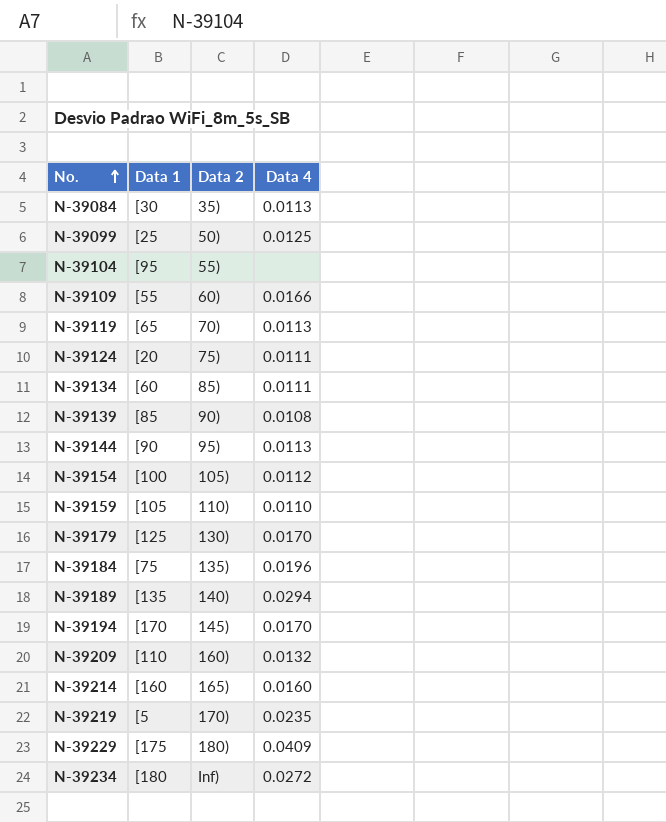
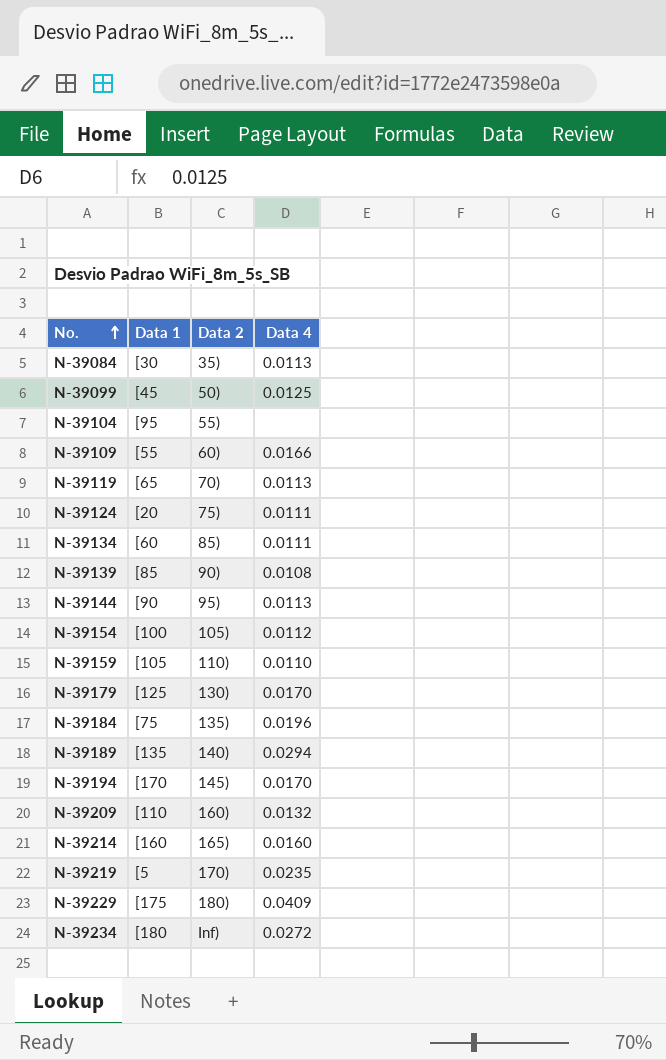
N-39099 | Data 1: [25 -> [45

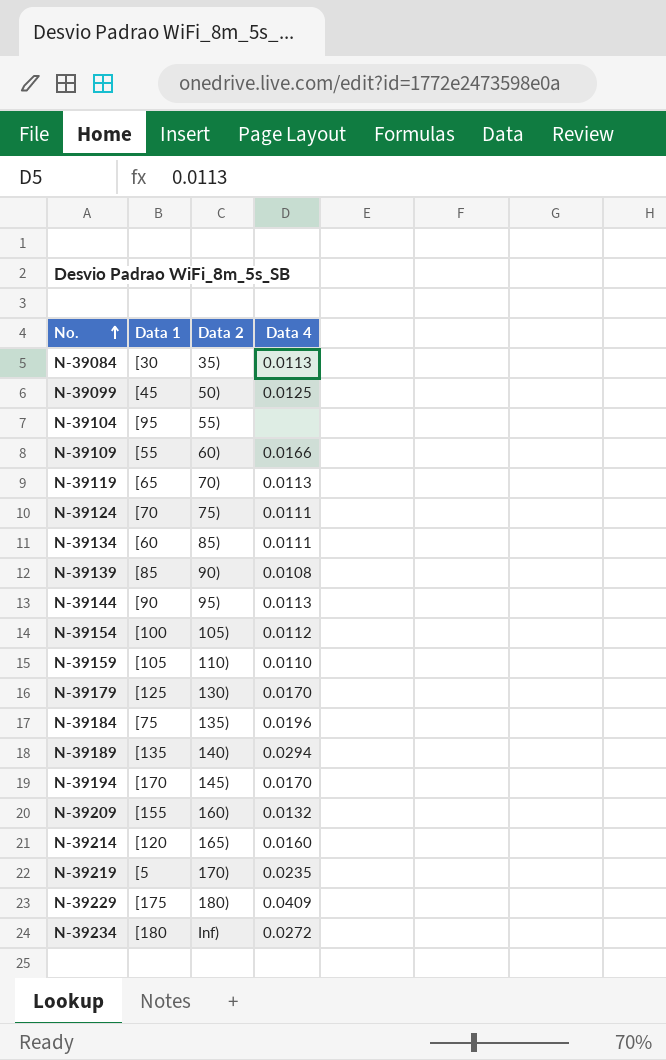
N-39124 | Data 1: [20 -> [70
N-39209 | Data 1: [110 -> [155
N-39214 | Data 1: [160 -> [120

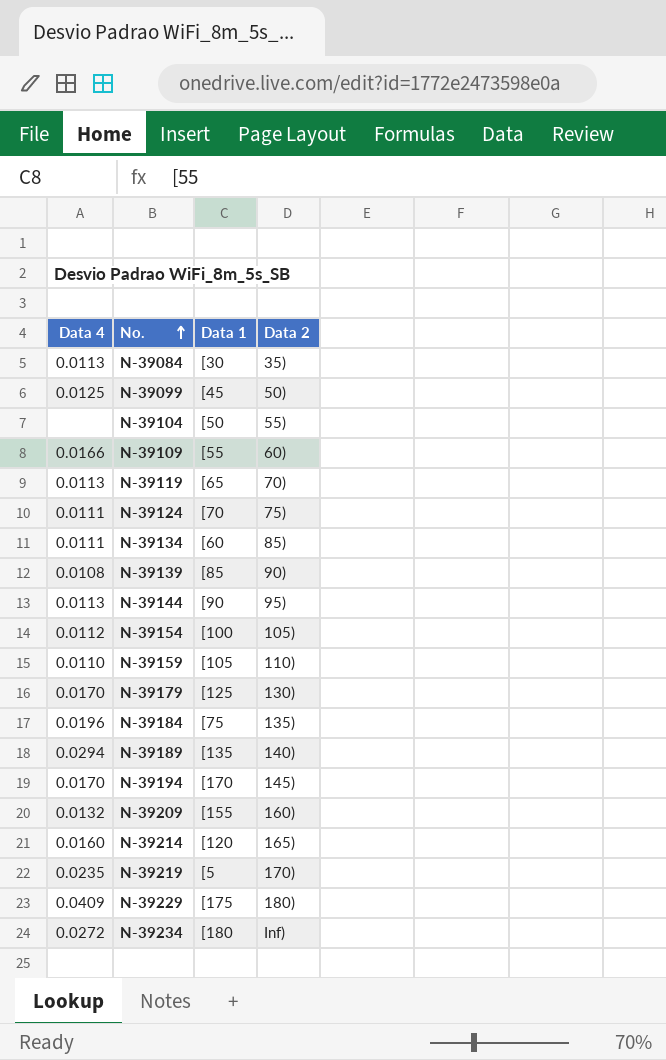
column Data 4 | position: 4 -> 1
N-39104 | Data 1: [95 -> [50

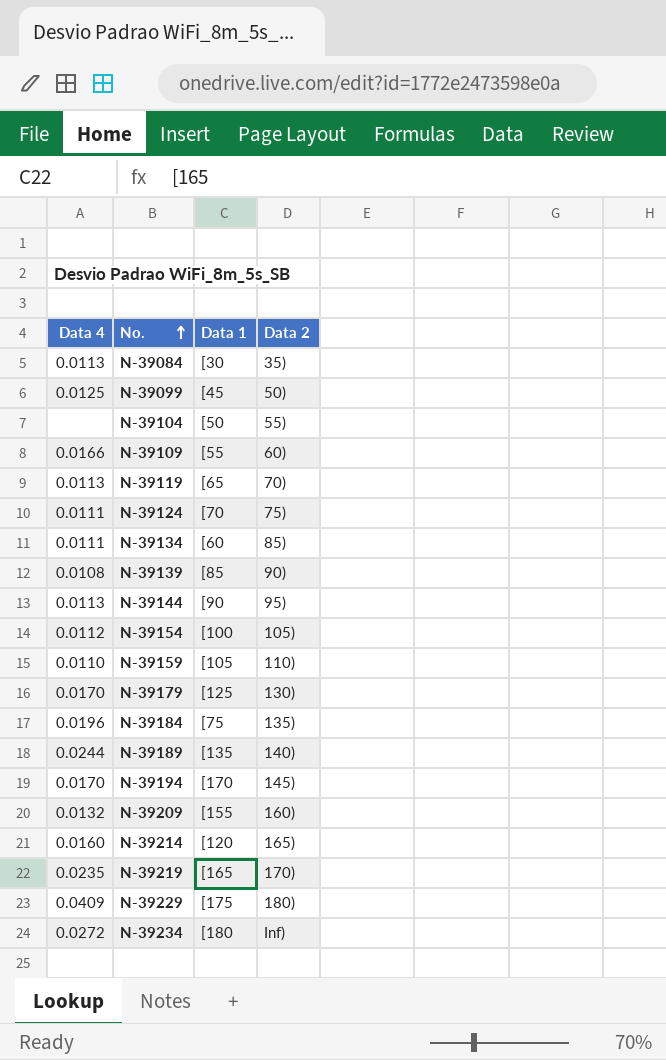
N-39189 | Data 4: 0.0294 -> 0.0244
N-39219 | Data 1: [5 -> [165

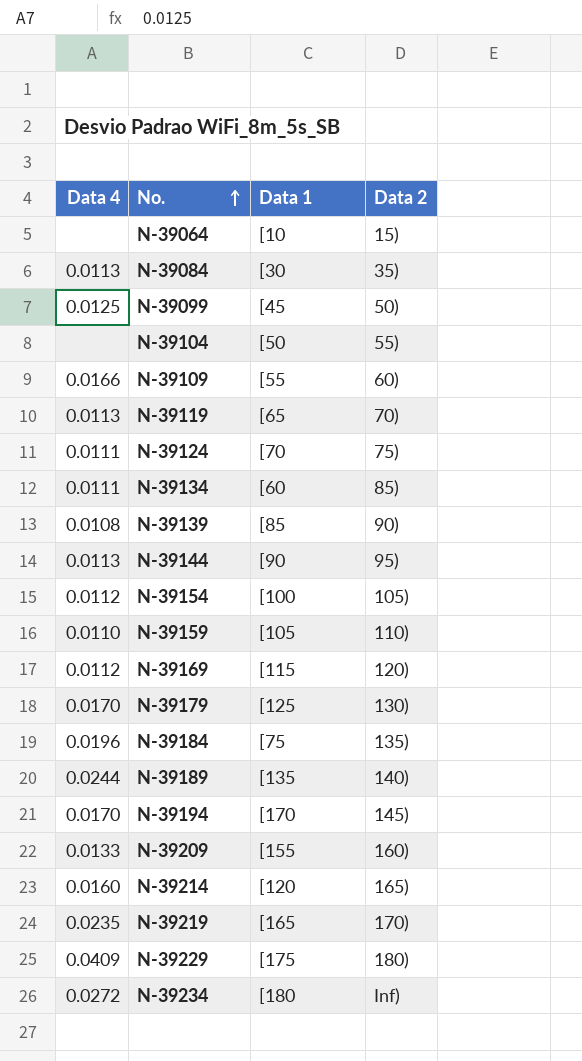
row N-39064: none -> none | [10 | 15)
row N-39169: none -> 0.0112 | [115 | 120)
N-39209 | Data 4: 0.0132 -> 0.0133

